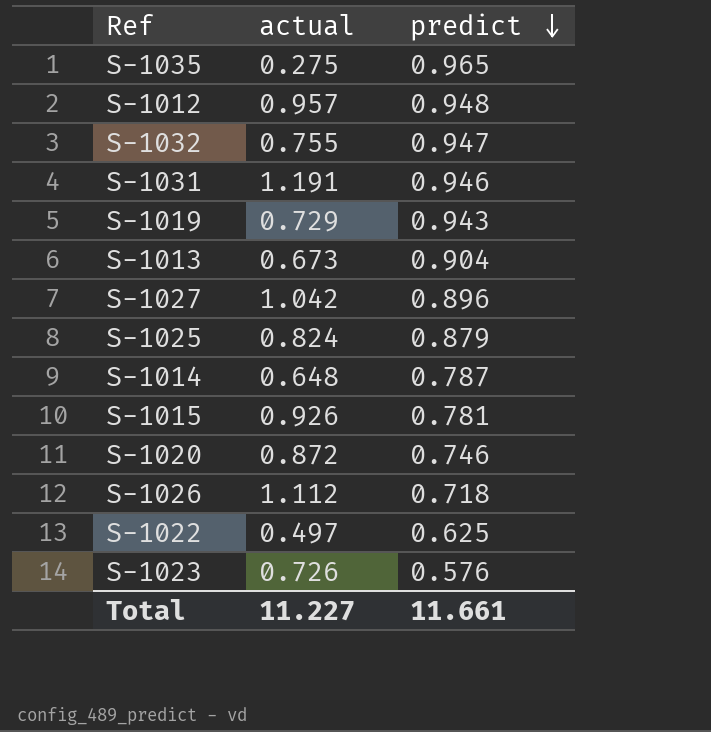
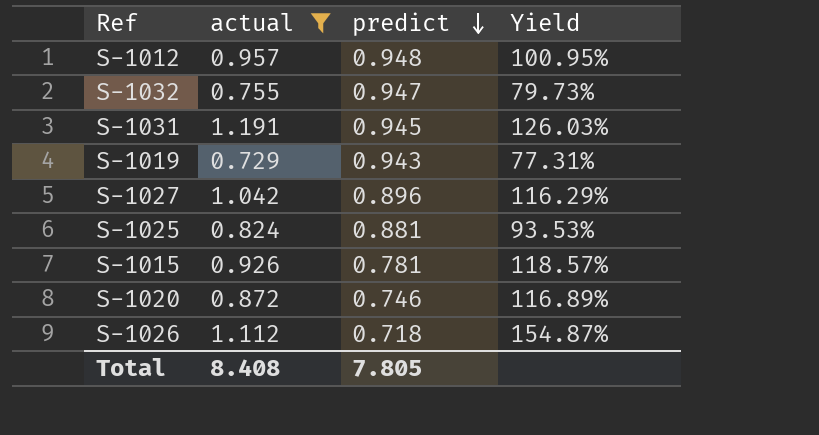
filter: none -> actual >= 0.729
column Yield | formula: none -> [actual] / [predict]
S-1031 | predict: 0.946 -> 0.945
S-1025 | predict: 0.879 -> 0.881
Total | actual: 11.227 -> 8.408
Total | predict: 11.661 -> 7.805

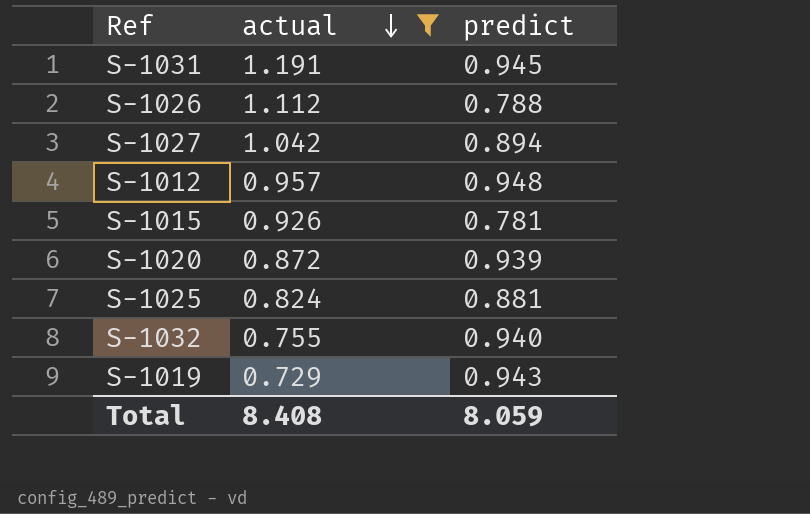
row order: predict descending -> actual descending
column Yield | formula: [actual] / [predict] -> none
S-1026 | predict: 0.718 -> 0.788
S-1027 | predict: 0.896 -> 0.894
S-1020 | predict: 0.746 -> 0.939
S-1032 | predict: 0.947 -> 0.940
Total | predict: 7.805 -> 8.059

